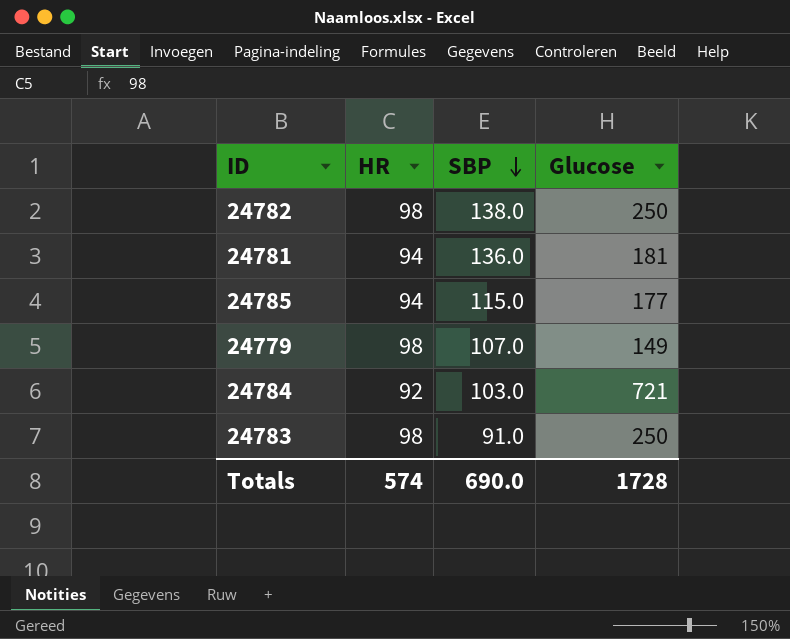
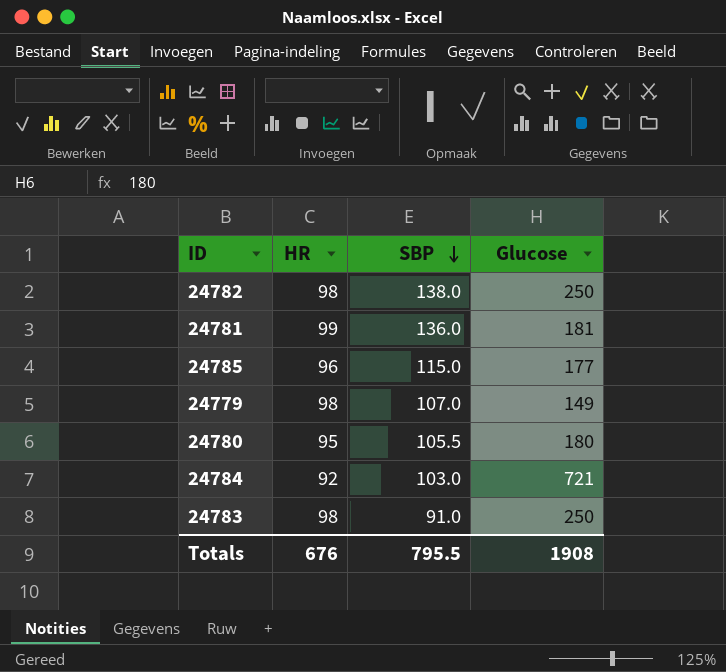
24781 | HR: 94 -> 99
24785 | HR: 94 -> 96
row 24780: none -> 95 | 105.5 | 180
Totals | HR: 574 -> 676
Totals | SBP: 690.0 -> 795.5
Totals | Glucose: 1728 -> 1908

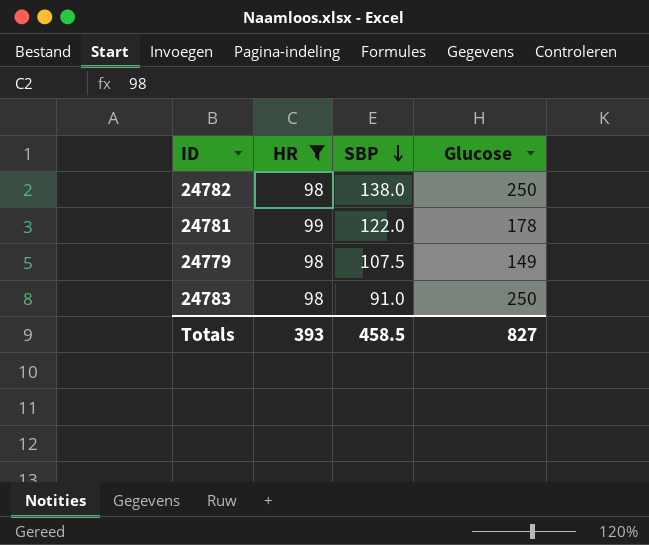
filter: none -> HR >= 98
24781 | SBP: 136.0 -> 122.0
24781 | Glucose: 181 -> 178
24779 | SBP: 107.0 -> 107.5
Totals | HR: 676 -> 393
Totals | SBP: 795.5 -> 458.5
Totals | Glucose: 1908 -> 827

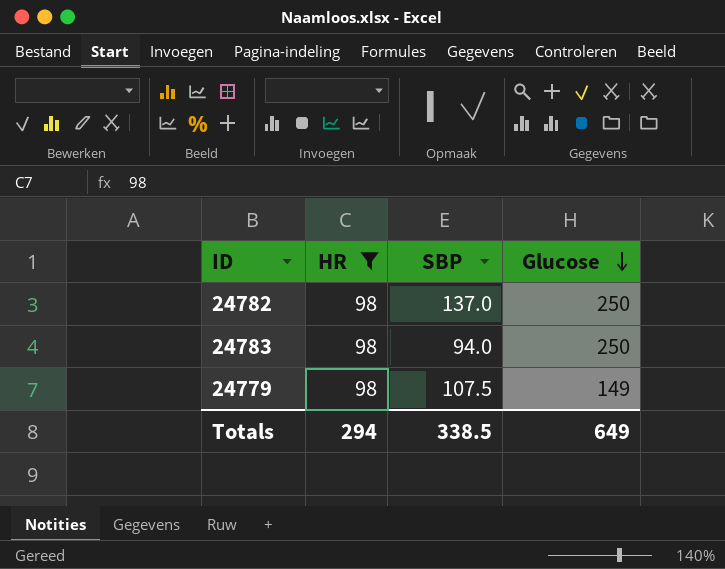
row order: SBP descending -> Glucose descending
row 24781: 99 | 122.0 | 178 -> none
24782 | SBP: 138.0 -> 137.0
24783 | SBP: 91.0 -> 94.0
Totals | HR: 393 -> 294
Totals | SBP: 458.5 -> 338.5
Totals | Glucose: 827 -> 649

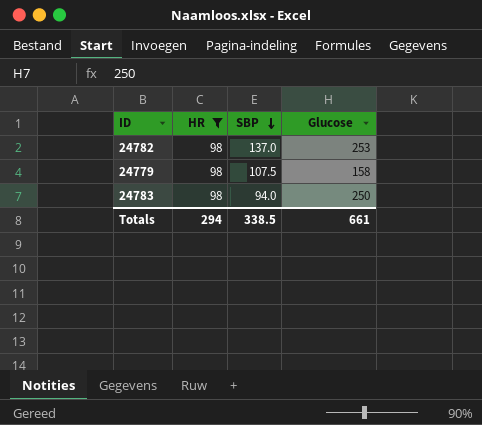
row order: Glucose descending -> SBP descending
24782 | Glucose: 250 -> 253
24779 | Glucose: 149 -> 158
Totals | Glucose: 649 -> 661

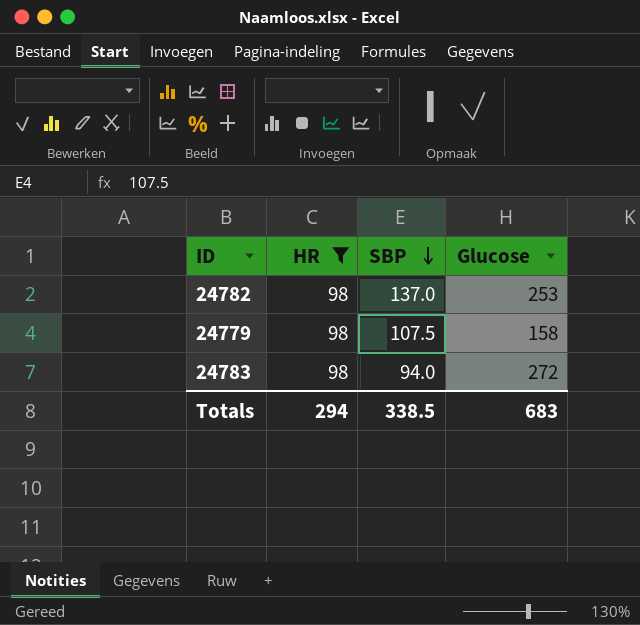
24783 | Glucose: 250 -> 272
Totals | Glucose: 661 -> 683

